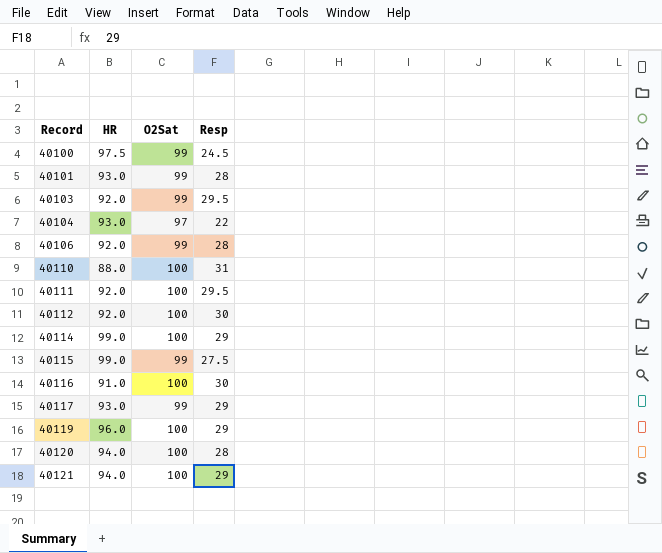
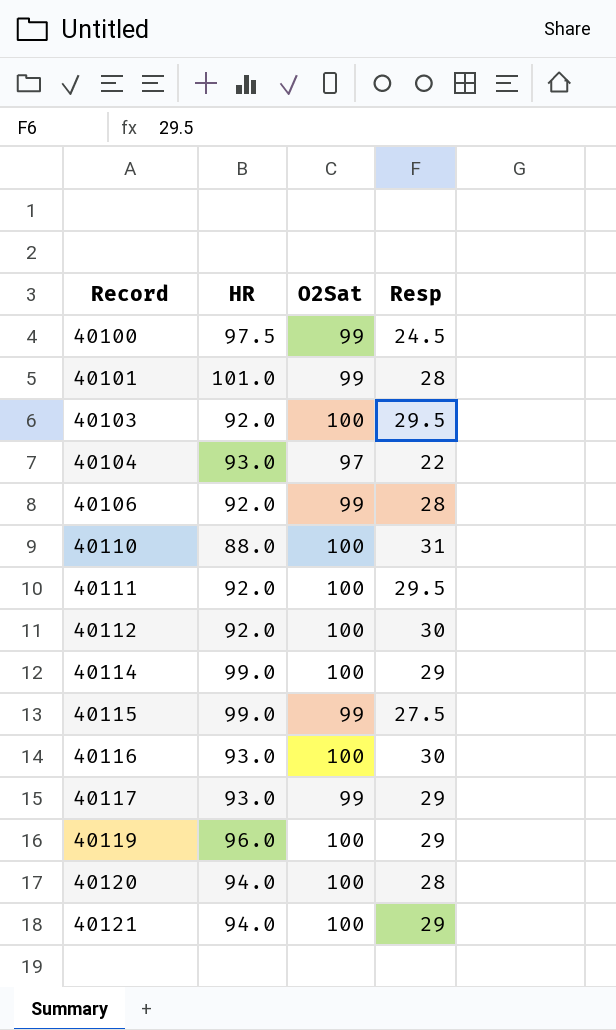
40101 | HR: 93.0 -> 101.0
40103 | O2Sat: 99 -> 100
40116 | HR: 91.0 -> 93.0

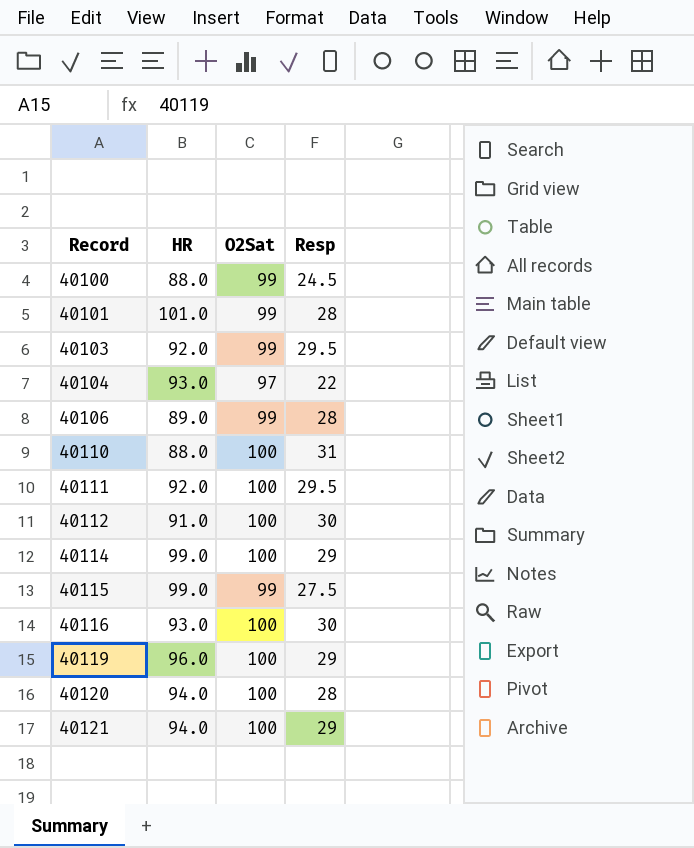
row 40117: 93.0 | 99 | 29 -> none
40100 | HR: 97.5 -> 88.0
40103 | O2Sat: 100 -> 99
40106 | HR: 92.0 -> 89.0
40112 | HR: 92.0 -> 91.0

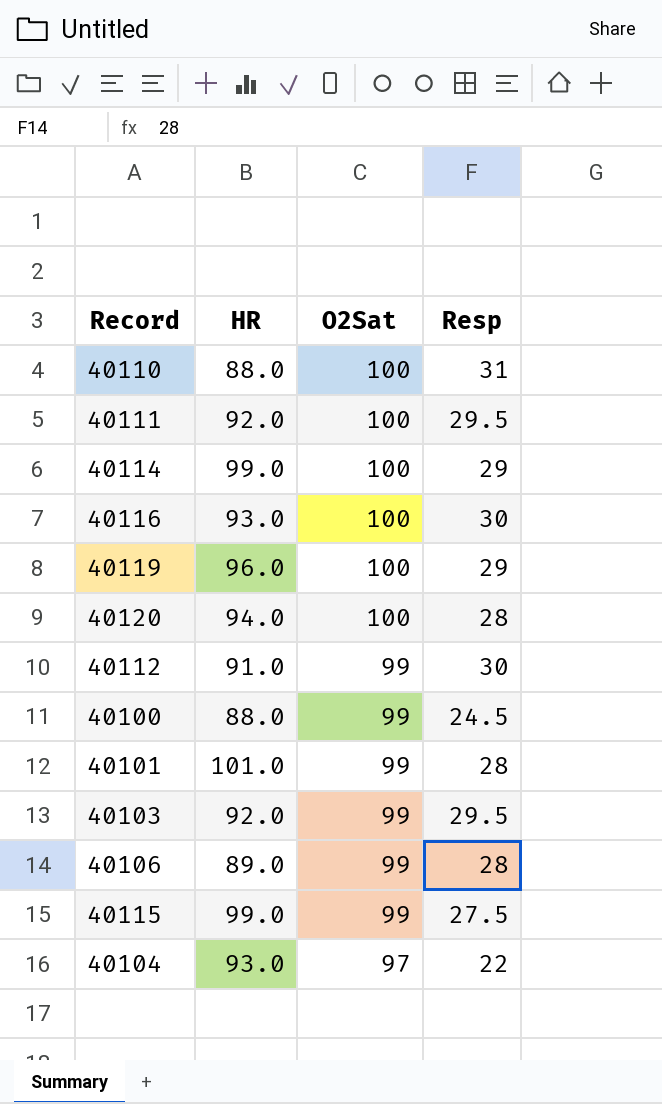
row order: Record ascending -> O2Sat descending
row 40121: 94.0 | 100 | 29 -> none
40112 | O2Sat: 100 -> 99

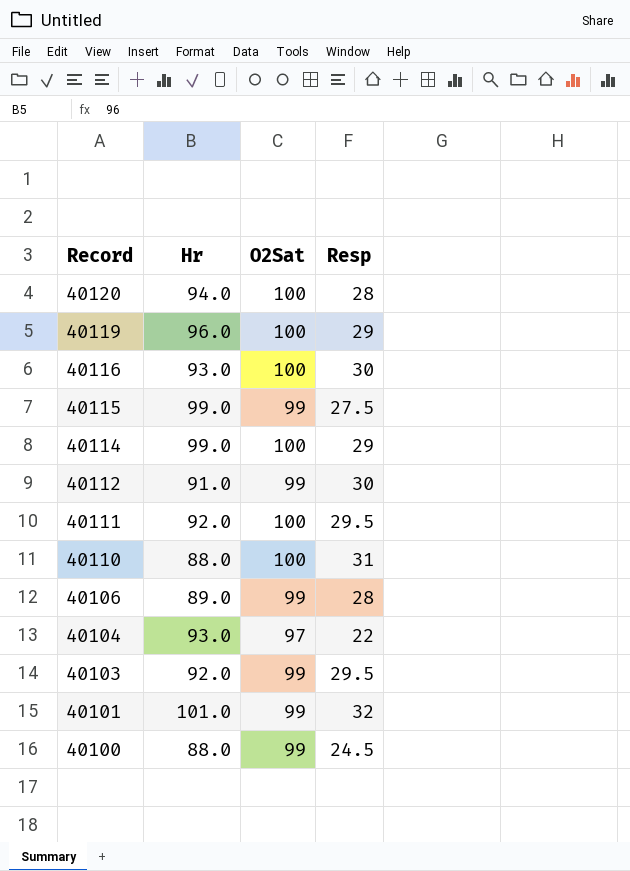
row order: O2Sat descending -> Record descending
column name: HR -> Hr
40101 | Resp: 28 -> 32

